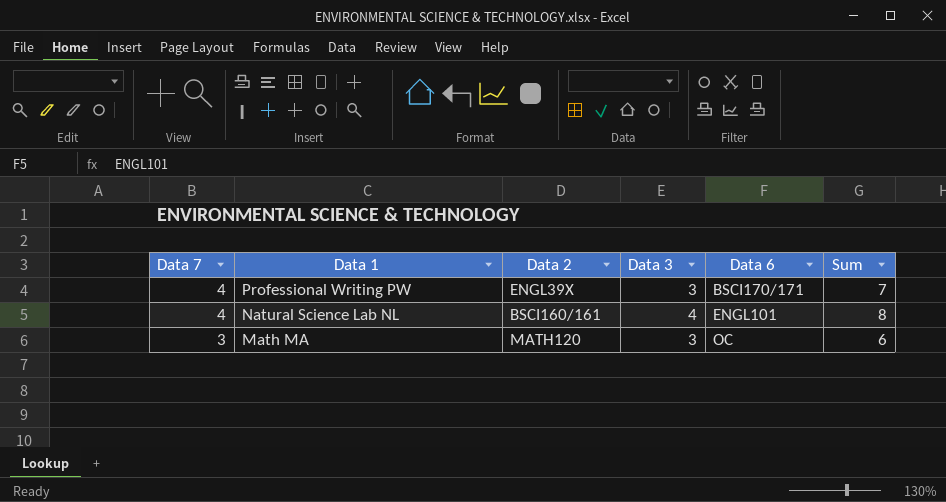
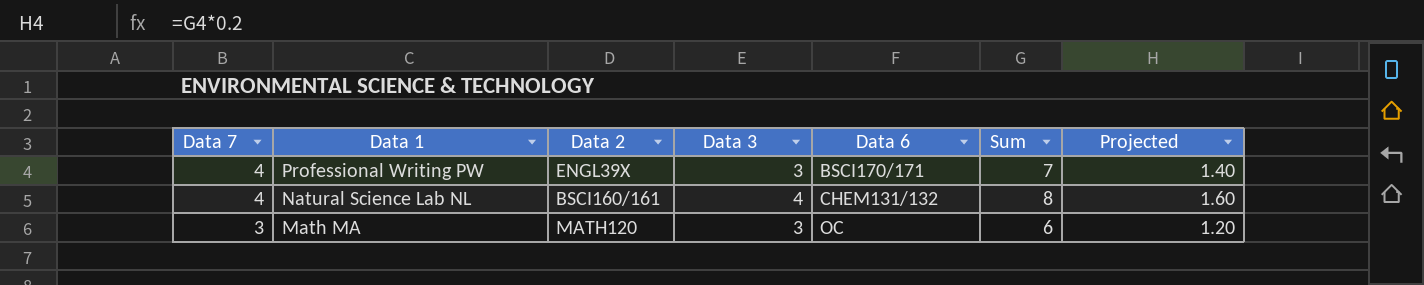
column Projected | formula: none -> [Sum] * 0.2
Natural Science Lab NL | Data 6: ENGL101 -> CHEM131/132

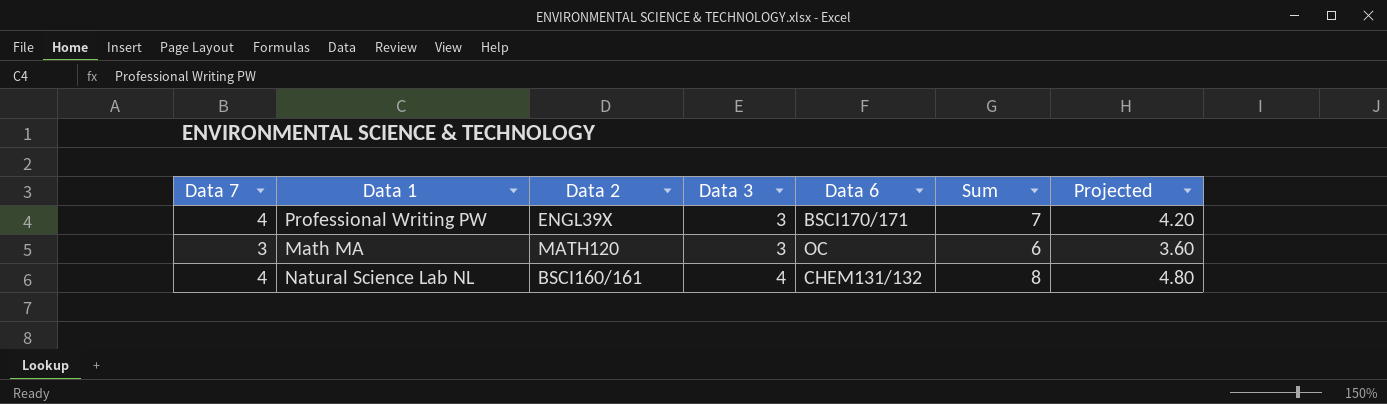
row order: Data 7 descending -> Data 3 ascending
column Projected | formula: [Sum] * 0.2 -> [Sum] * 0.6

